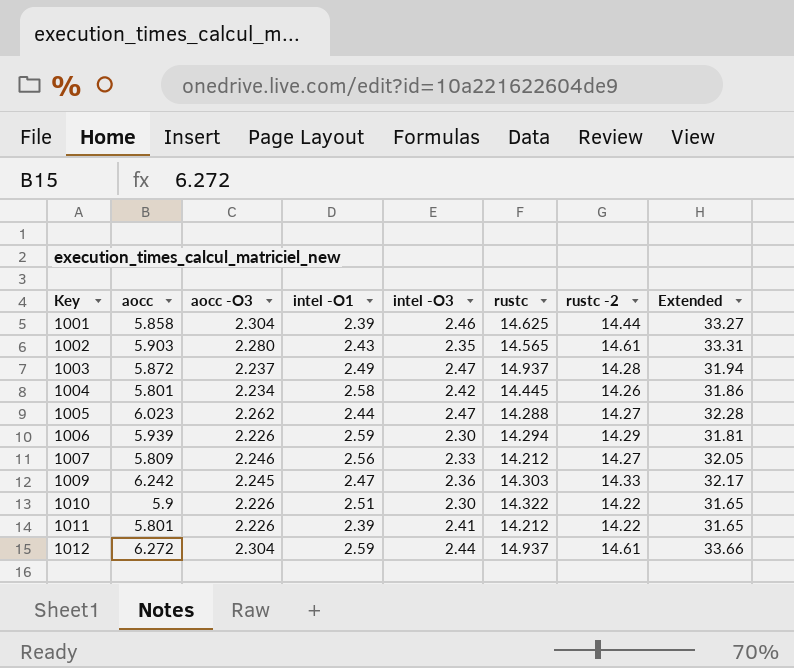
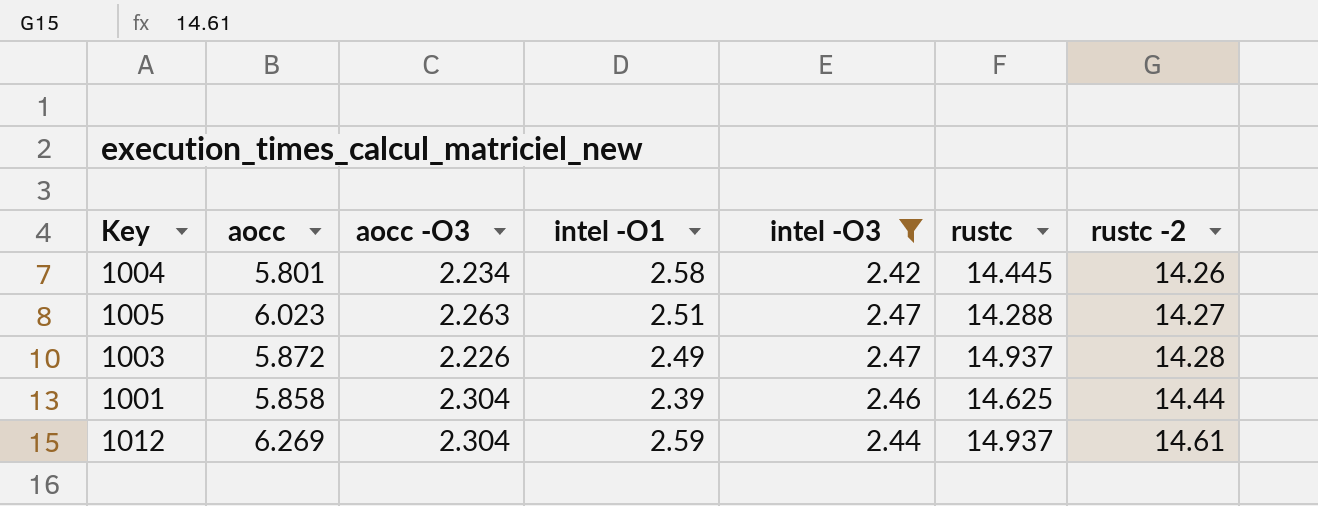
filter: none -> intel -O3 >= 2.42
row order: Key ascending -> rustc -2 ascending
column Extended | formula: [aocc -O3] * [rustc -2] -> none
1005 | aocc -O3: 2.262 -> 2.263
1005 | intel -O1: 2.44 -> 2.51
1003 | aocc -O3: 2.237 -> 2.226
1012 | aocc: 6.272 -> 6.269

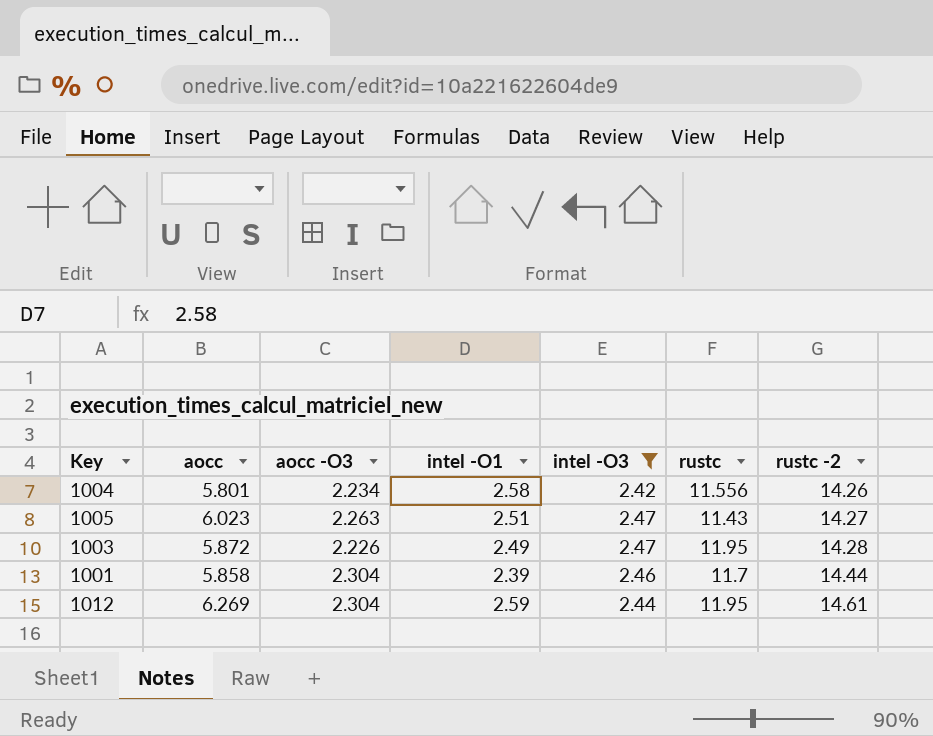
1004 | rustc: 14.445 -> 11.556
1005 | rustc: 14.288 -> 11.43
1003 | rustc: 14.937 -> 11.95
1001 | rustc: 14.625 -> 11.7
1012 | rustc: 14.937 -> 11.95

